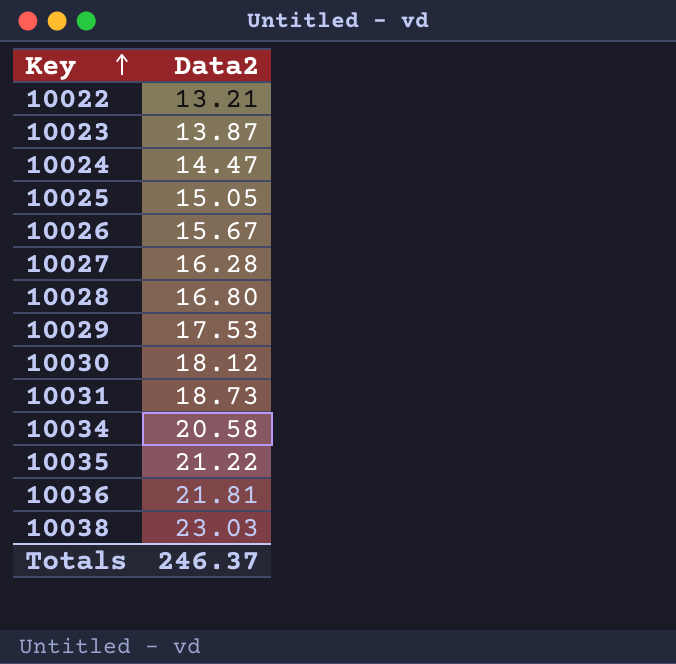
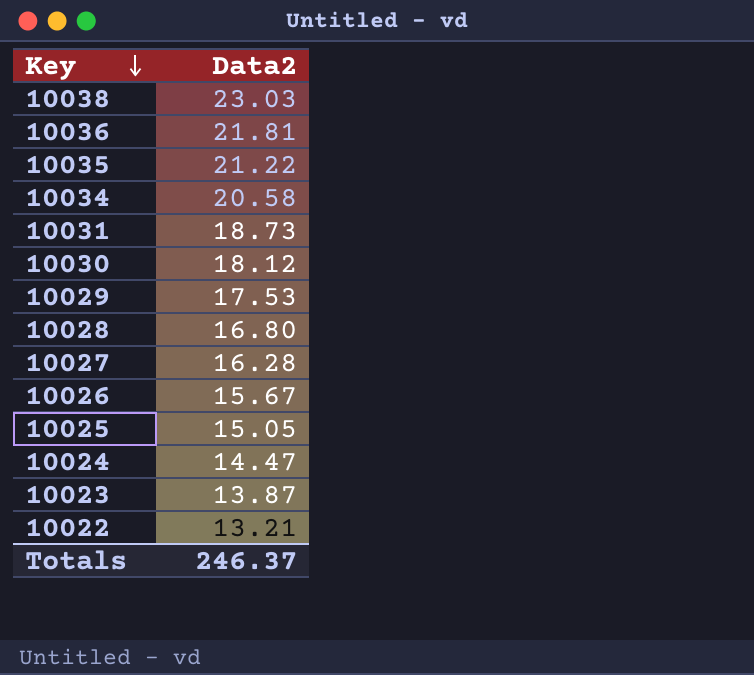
row order: Key ascending -> Key descending

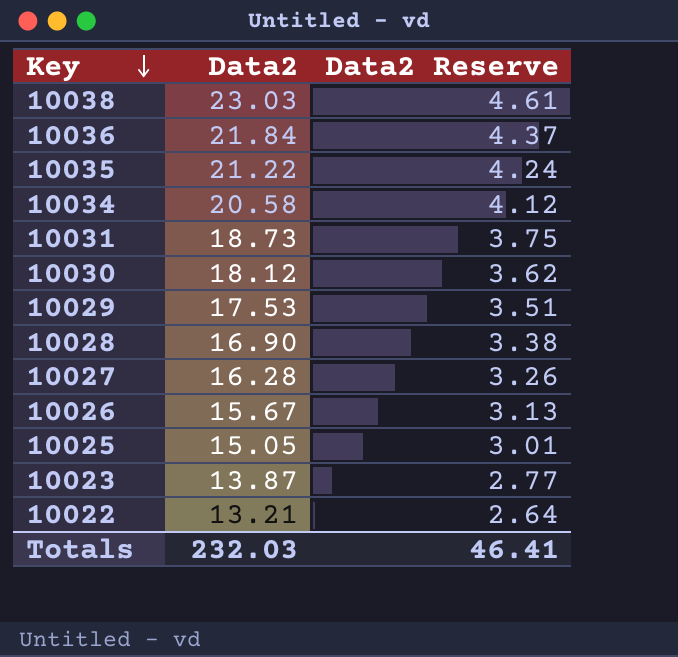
column Data2 Reserve | formula: none -> [Data2] * 0.2
row 10024: 14.47 -> none
10036 | Data2: 21.81 -> 21.84
10028 | Data2: 16.80 -> 16.90
Totals | Data2: 246.37 -> 232.03

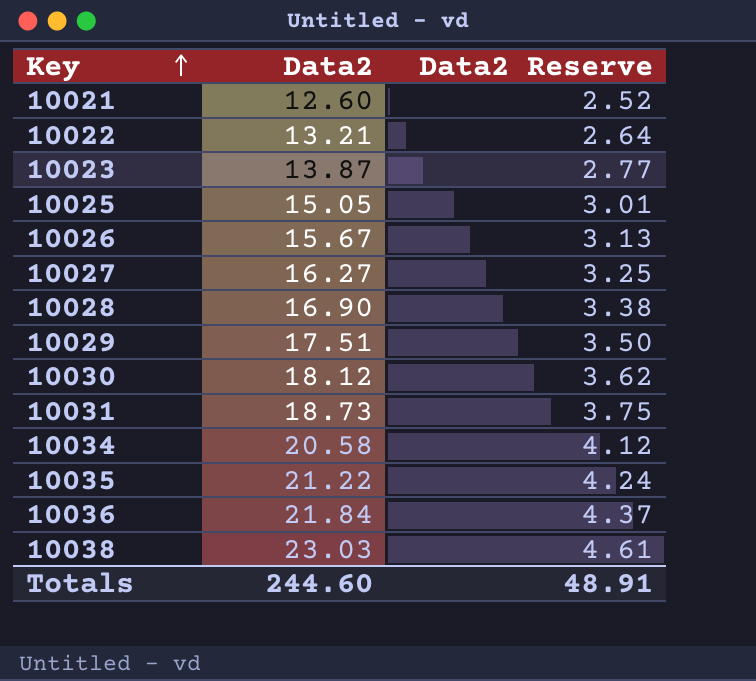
row order: Key descending -> Key ascending
row 10021: none -> 12.60 | 2.52
10027 | Data2: 16.28 -> 16.27
10027 | Data2 Reserve: 3.26 -> 3.25
10029 | Data2: 17.53 -> 17.51
10029 | Data2 Reserve: 3.51 -> 3.50
Totals | Data2: 232.03 -> 244.60
Totals | Data2 Reserve: 46.41 -> 48.91

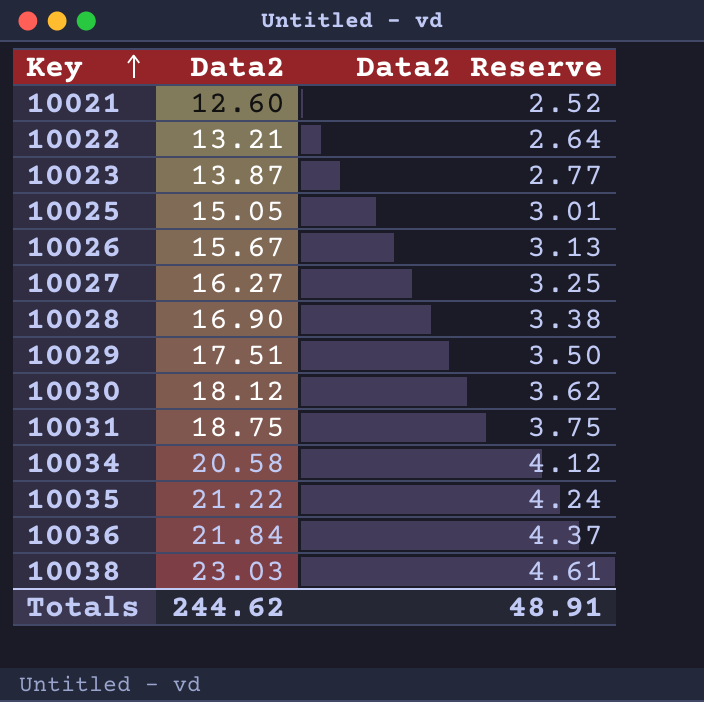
10031 | Data2: 18.73 -> 18.75
Totals | Data2: 244.60 -> 244.62

